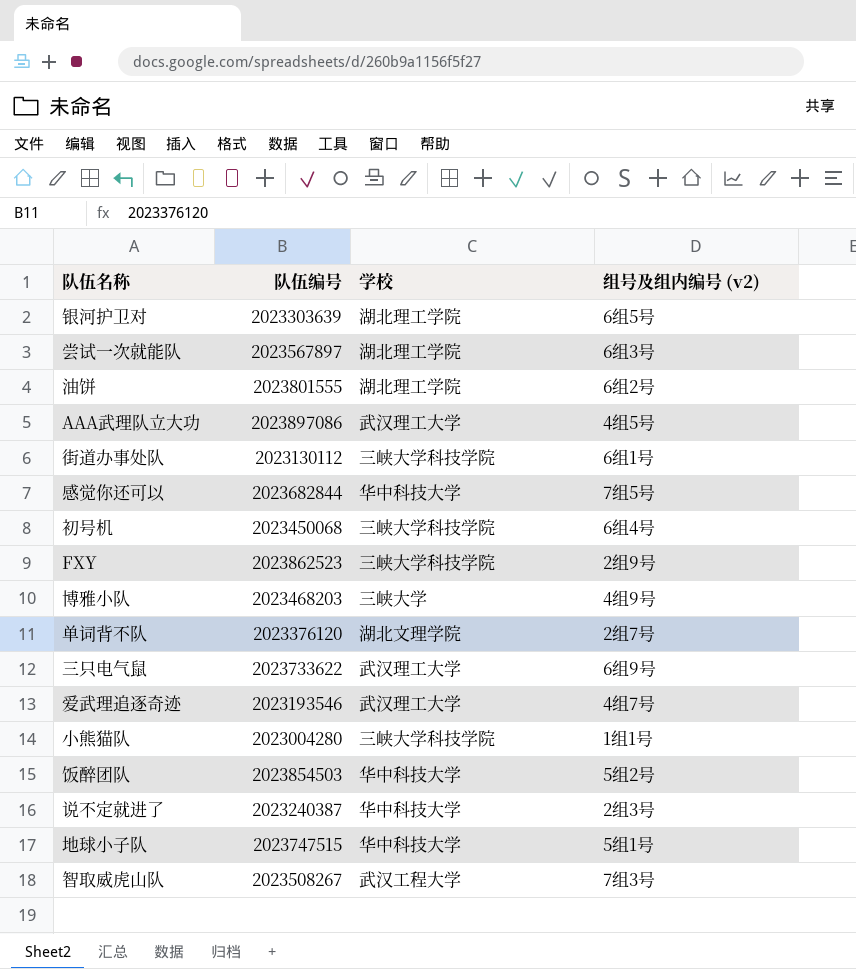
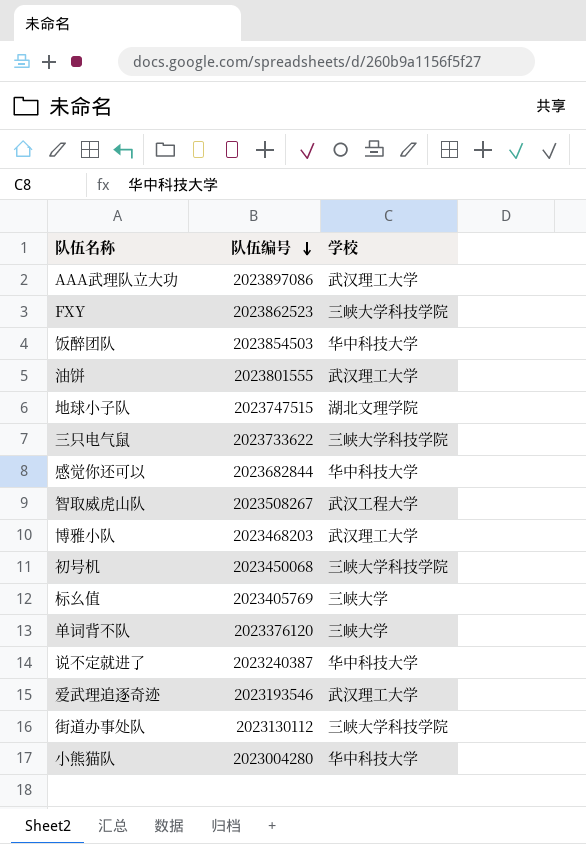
row order: none -> 队伍编号 descending
column 组号及组内编号 (v2) | position: 4 -> none
row 银河护卫对: 2023303639 | 湖北理工学院 | 6组5号 -> none
row 尝试一次就能队: 2023567897 | 湖北理工学院 | 6组3号 -> none
油饼 | 学校: 湖北理工学院 -> 武汉理工大学
地球小子队 | 学校: 华中科技大学 -> 湖北文理学院
三只电气鼠 | 学校: 武汉理工大学 -> 三峡大学科技学院
博雅小队 | 学校: 三峡大学 -> 武汉理工大学
row 标幺值: none -> 2023405769 | 三峡大学
单词背不队 | 学校: 湖北文理学院 -> 三峡大学
小熊猫队 | 学校: 三峡大学科技学院 -> 华中科技大学

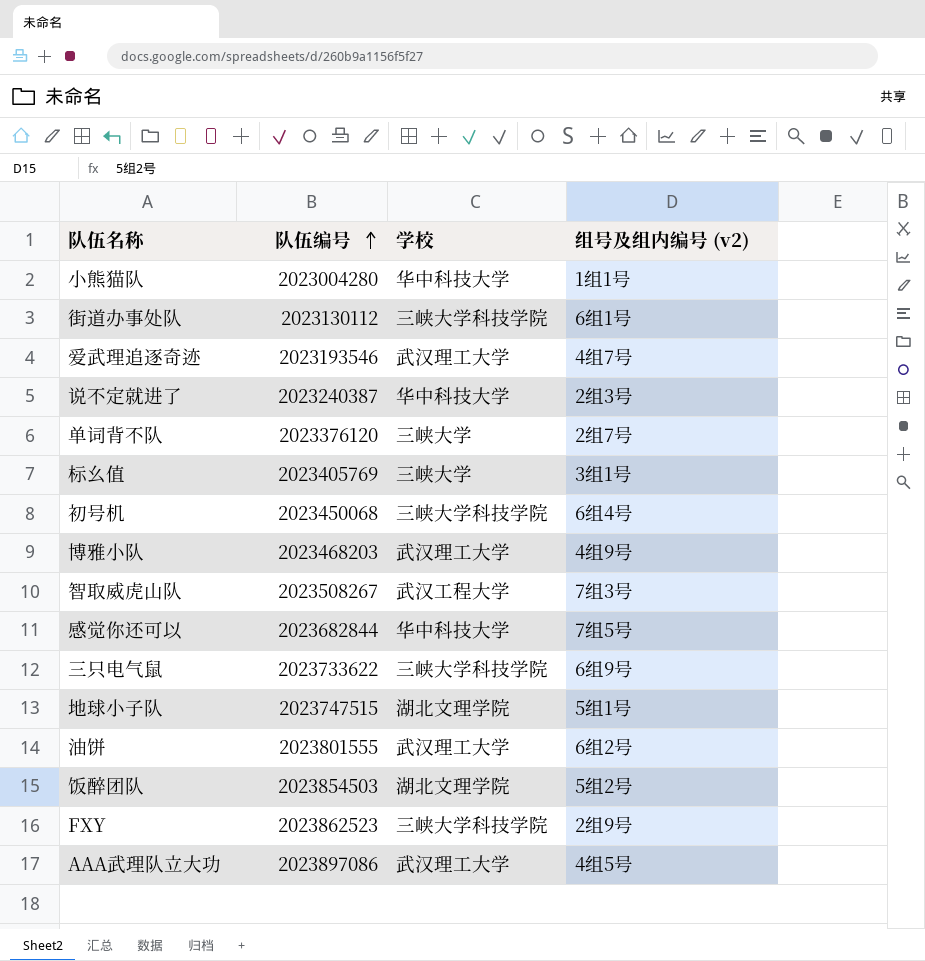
row order: 队伍编号 descending -> 队伍编号 ascending
column 组号及组内编号 (v2) | position: none -> 4
饭醉团队 | 学校: 华中科技大学 -> 湖北文理学院

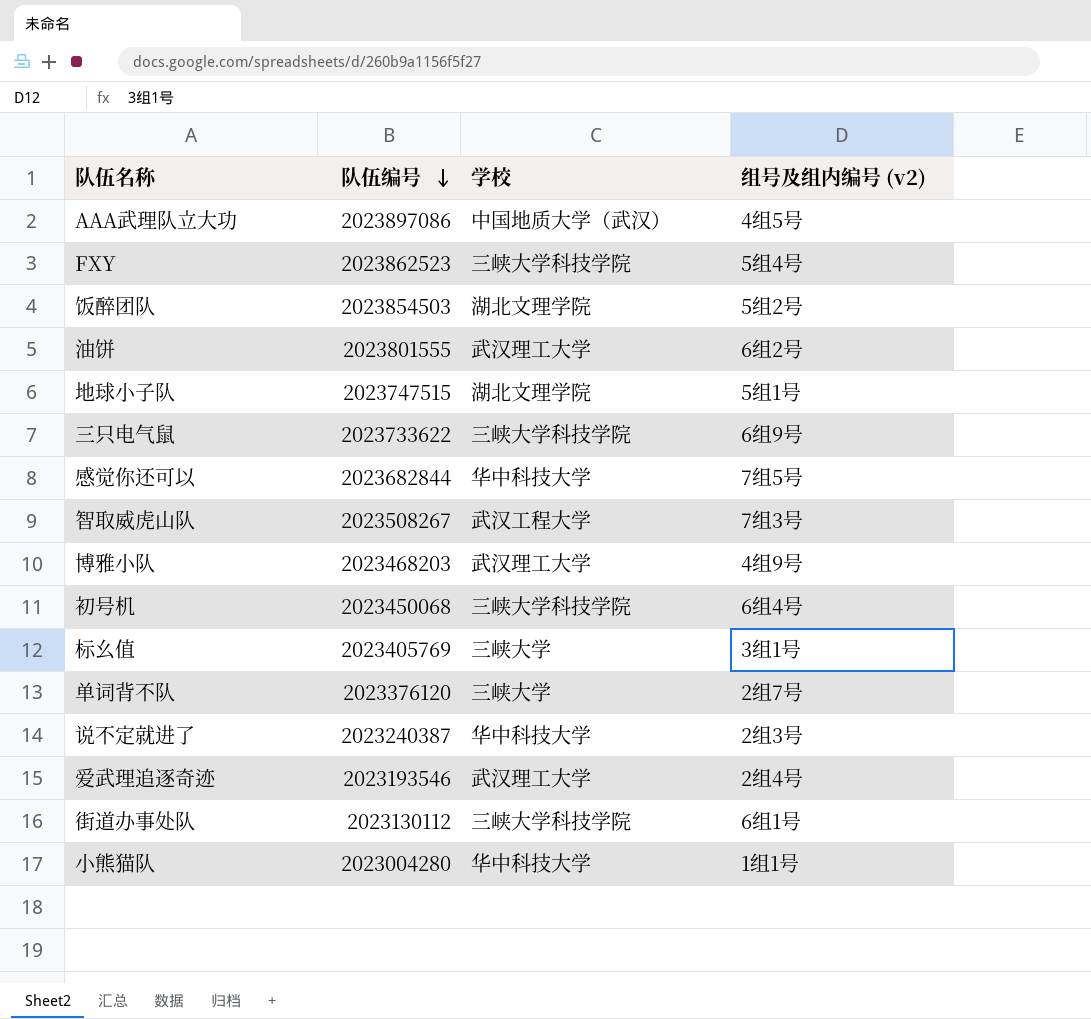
row order: 队伍编号 ascending -> 队伍编号 descending
AAA武理队立大功 | 学校: 武汉理工大学 -> 中国地质大学（武汉）
FXY | 组号及组内编号 (v2): 2组9号 -> 5组4号
爱武理追逐奇迹 | 组号及组内编号 (v2): 4组7号 -> 2组4号

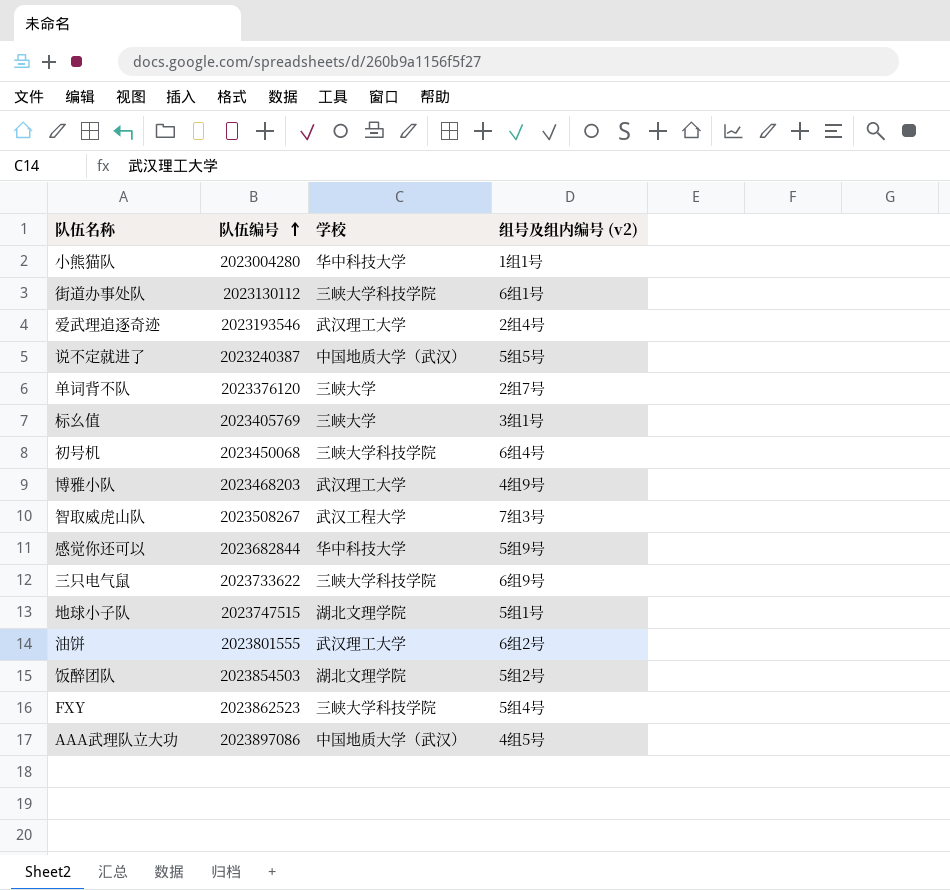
row order: 队伍编号 descending -> 队伍编号 ascending
说不定就进了 | 学校: 华中科技大学 -> 中国地质大学（武汉）
说不定就进了 | 组号及组内编号 (v2): 2组3号 -> 5组5号
感觉你还可以 | 组号及组内编号 (v2): 7组5号 -> 5组9号

